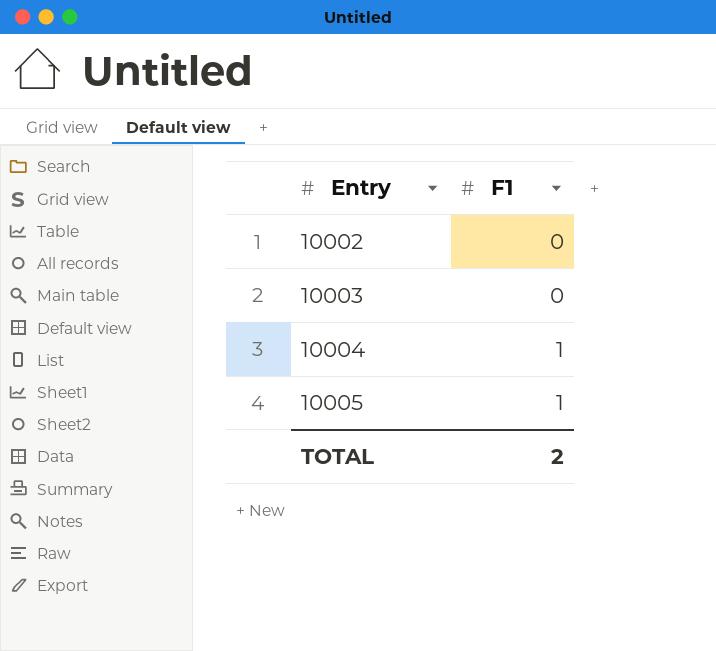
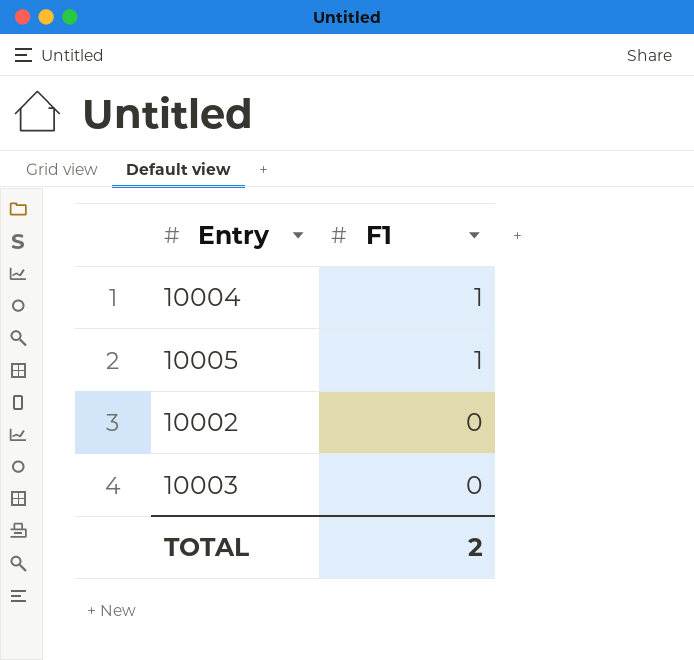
row order: Entry ascending -> F1 descending

